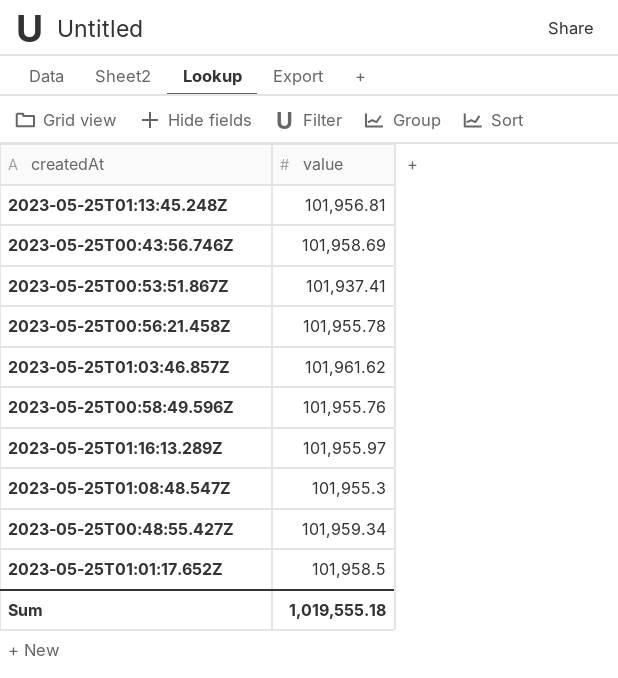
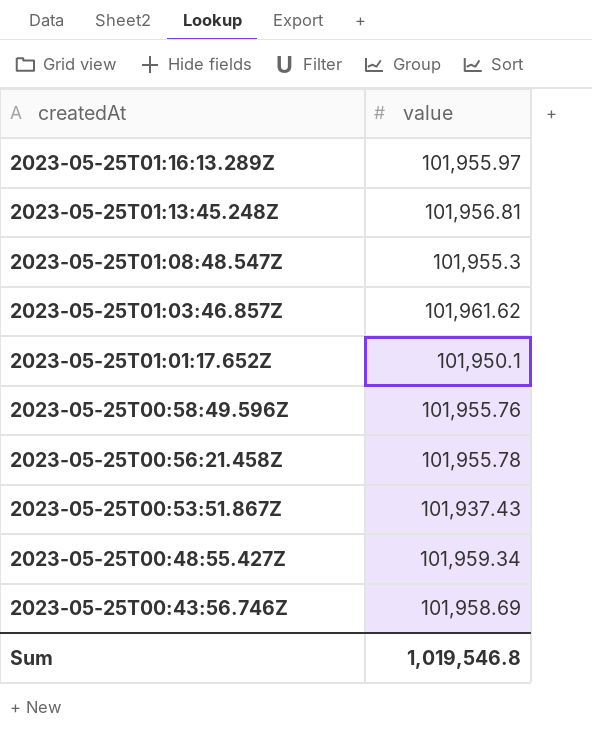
row order: none -> createdAt descending
2023-05-25T01:01:17.652Z | value: 101,958.5 -> 101,950.1
2023-05-25T00:53:51.867Z | value: 101,937.41 -> 101,937.43
Sum | value: 1,019,555.18 -> 1,019,546.8

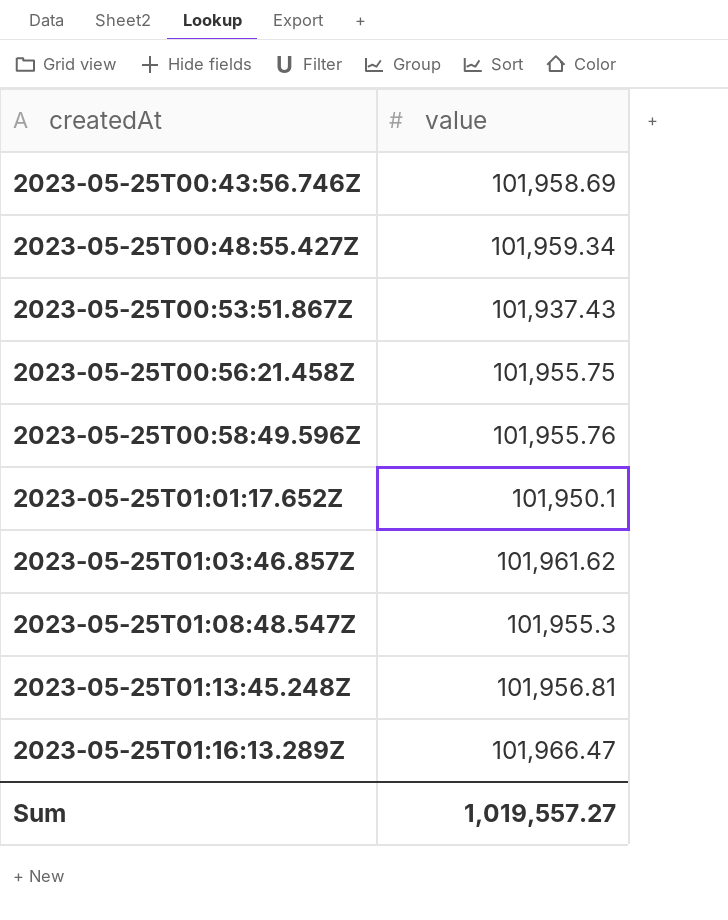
row order: createdAt descending -> createdAt ascending
2023-05-25T00:56:21.458Z | value: 101,955.78 -> 101,955.75
2023-05-25T01:16:13.289Z | value: 101,955.97 -> 101,966.47
Sum | value: 1,019,546.8 -> 1,019,557.27

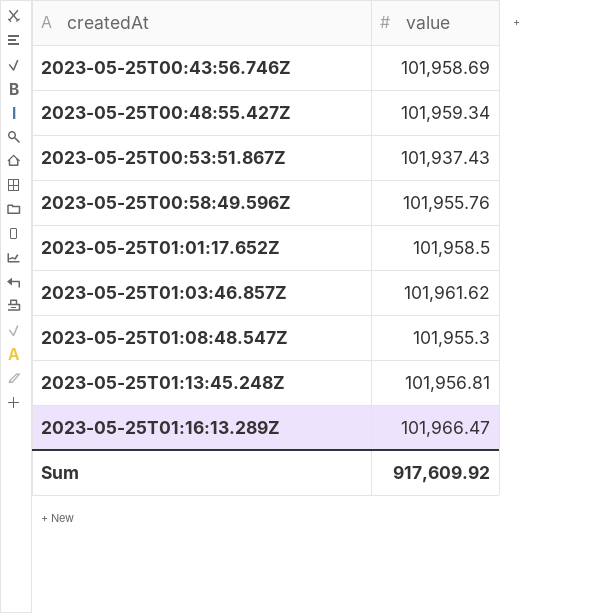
row 2023-05-25T00:56:21.458Z: 101,955.75 -> none
2023-05-25T01:01:17.652Z | value: 101,950.1 -> 101,958.5
Sum | value: 1,019,557.27 -> 917,609.92

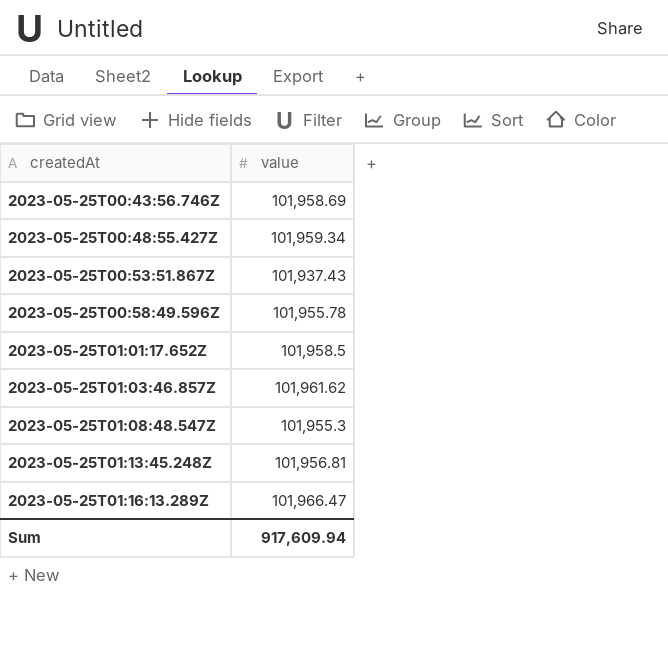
2023-05-25T00:58:49.596Z | value: 101,955.76 -> 101,955.78
Sum | value: 917,609.92 -> 917,609.94

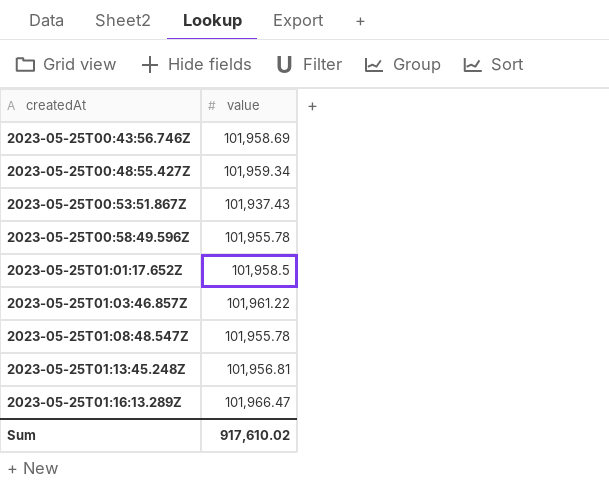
2023-05-25T01:03:46.857Z | value: 101,961.62 -> 101,961.22
2023-05-25T01:08:48.547Z | value: 101,955.3 -> 101,955.78
Sum | value: 917,609.94 -> 917,610.02

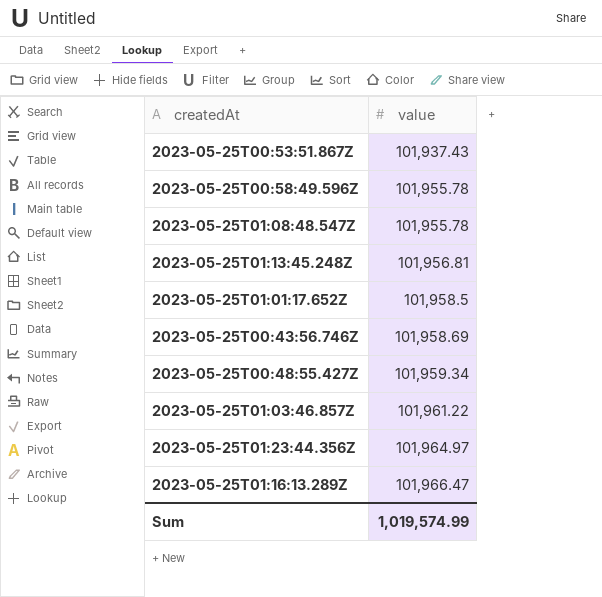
row order: createdAt ascending -> value ascending
row 2023-05-25T01:23:44.356Z: none -> 101,964.97
Sum | value: 917,610.02 -> 1,019,574.99

